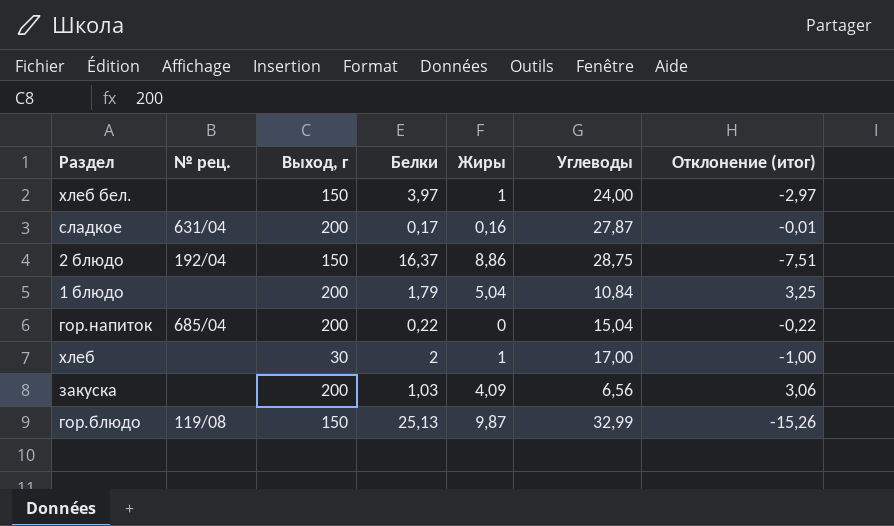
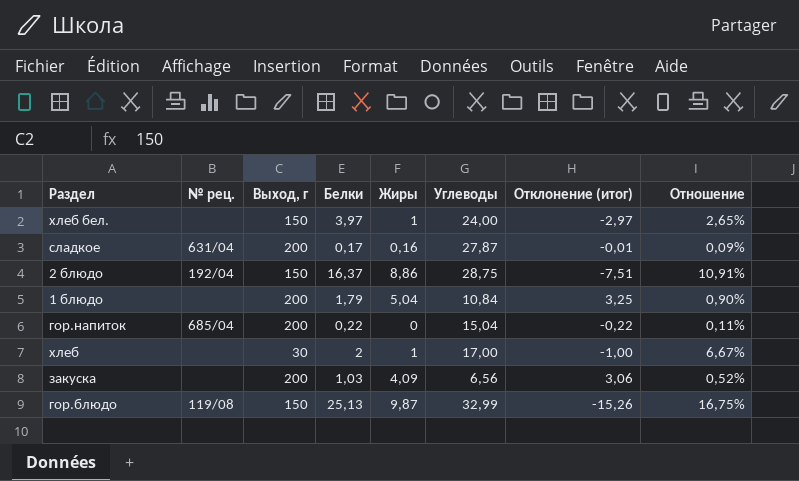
column Отношение | formula: none -> [Белки] / [Выход, г]

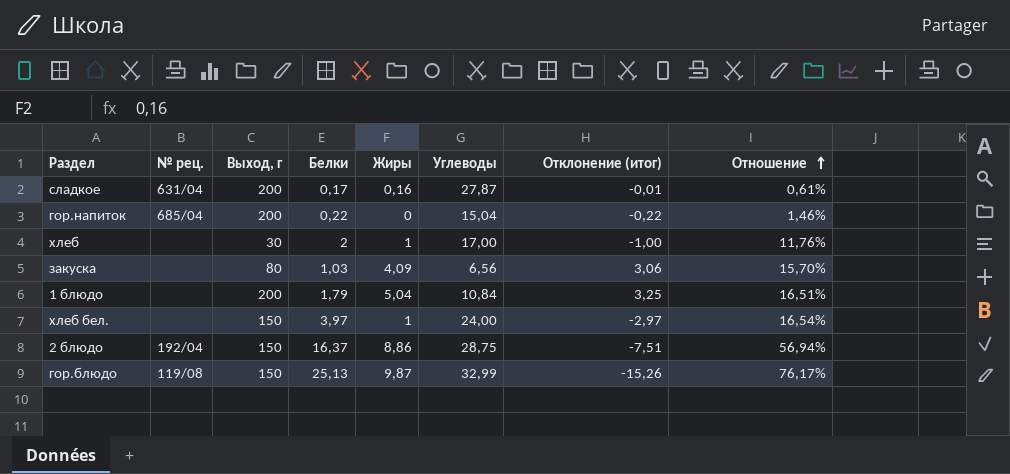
row order: none -> Отношение ascending
column Отношение | formula: [Белки] / [Выход, г] -> [Белки] / [Углеводы]
закуска | Выход, г: 200 -> 80

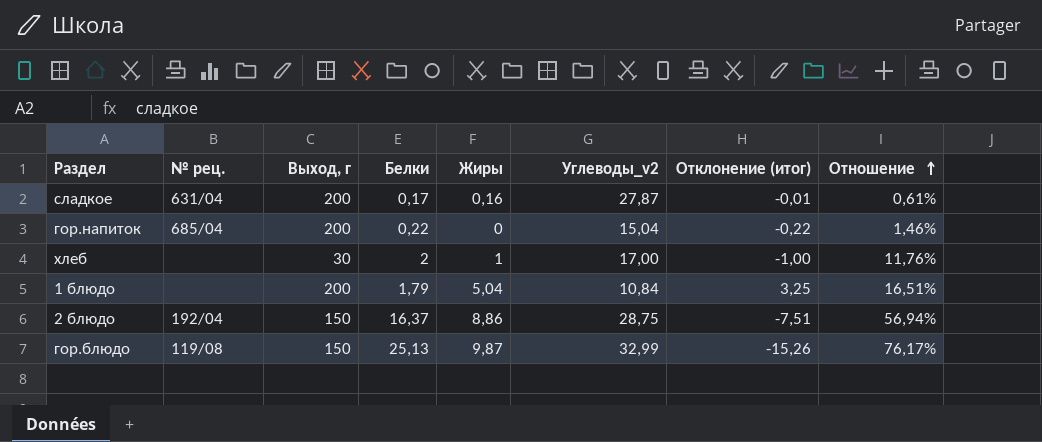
column name: Углеводы -> Углеводы_v2
row закуска: none | 80 | 1,03 | 4,09 | 6,56 | 3,06 | 15,70% -> none
row хлеб бел.: none | 150 | 3,97 | 1 | 24,00 | -2,97 | 16,54% -> none

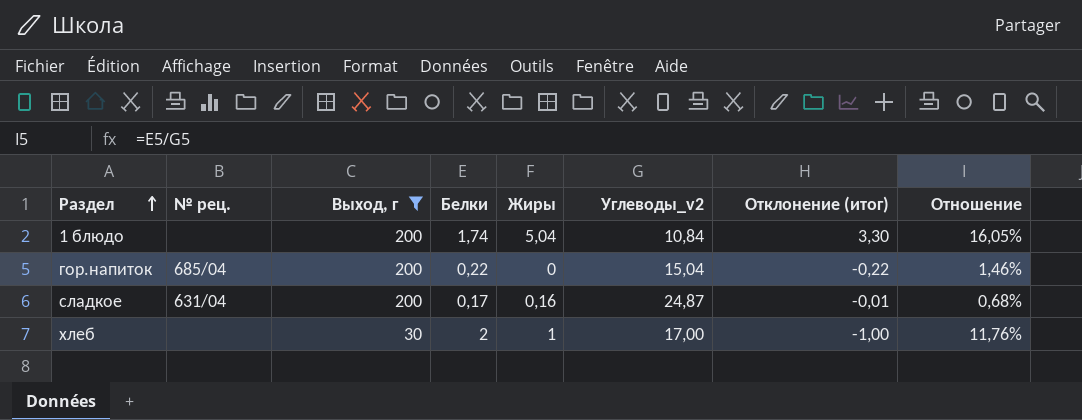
filter: none -> Выход, г != 150
row order: Отношение ascending -> Раздел ascending
1 блюдо | Белки: 1,79 -> 1,74
1 блюдо | Отклонение (итог): 3,25 -> 3,30
1 блюдо | Отношение: 16,51% -> 16,05%
сладкое | Углеводы_v2: 27,87 -> 24,87
сладкое | Отношение: 0,61% -> 0,68%

